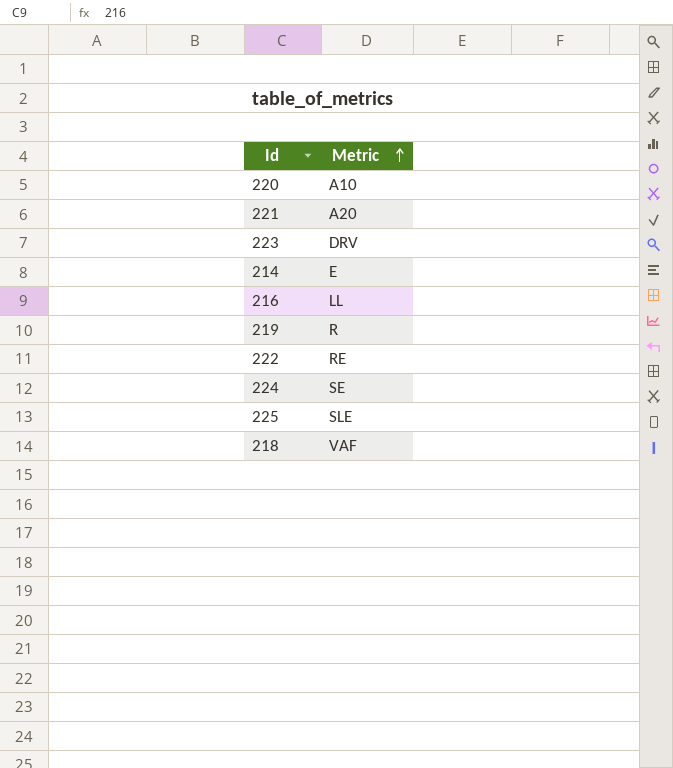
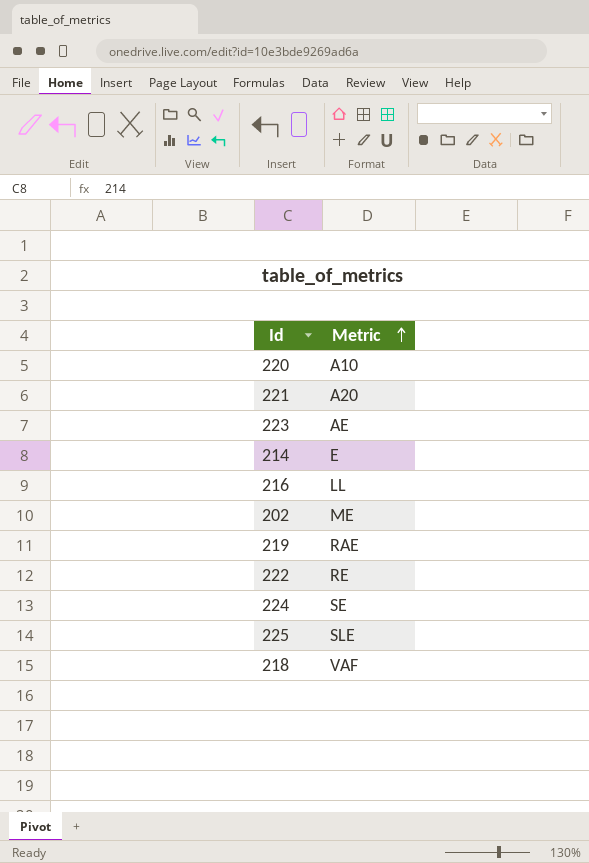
223 | Metric: DRV -> AE
row 202: none -> ME
219 | Metric: R -> RAE

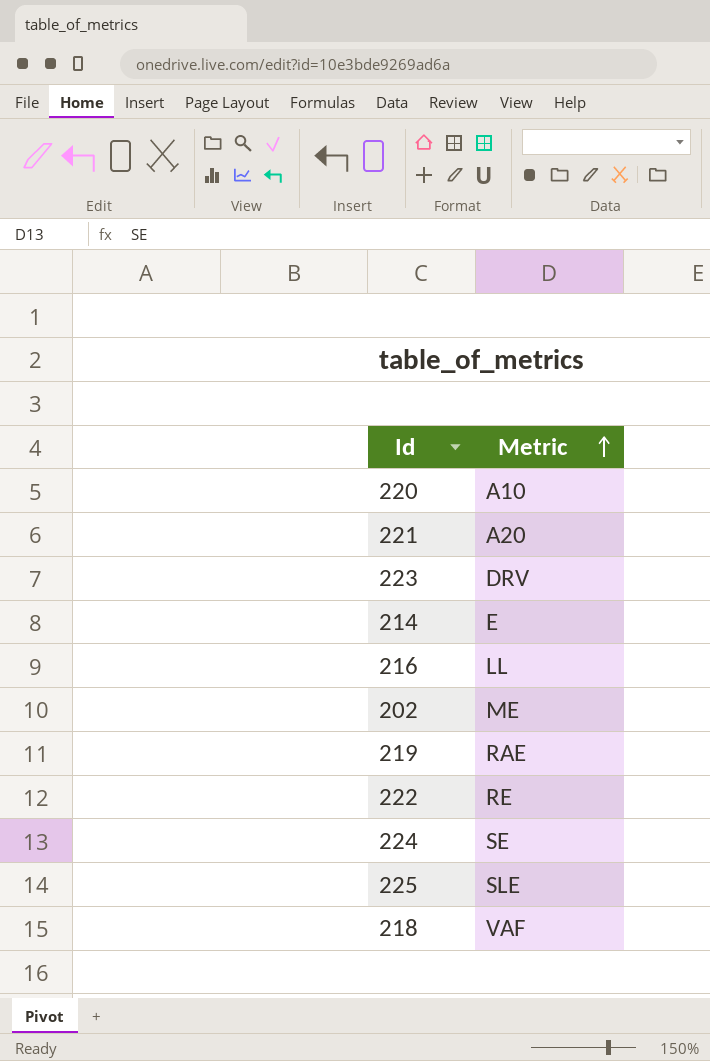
223 | Metric: AE -> DRV

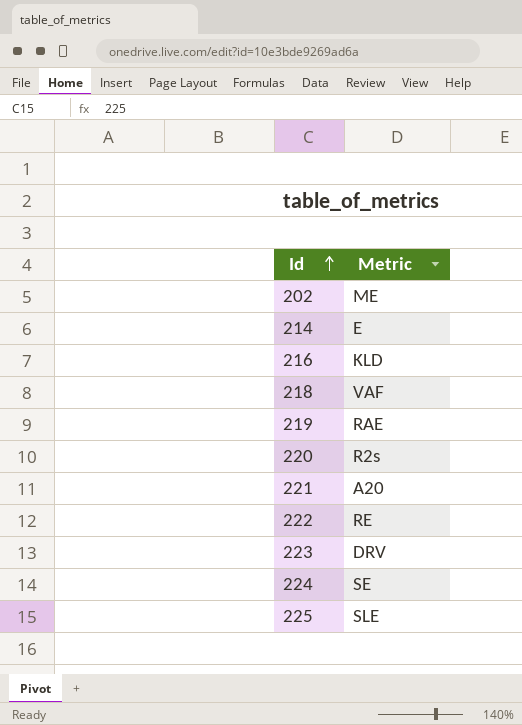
row order: Metric ascending -> Id ascending
216 | Metric: LL -> KLD
220 | Metric: A10 -> R2s

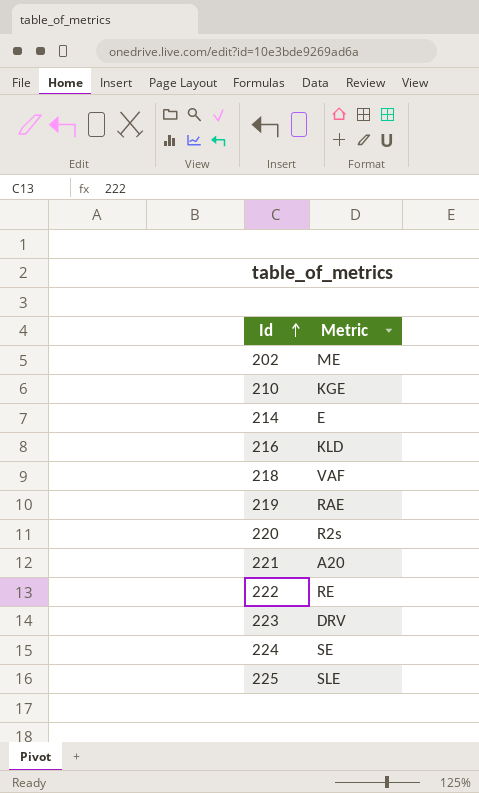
row 210: none -> KGE

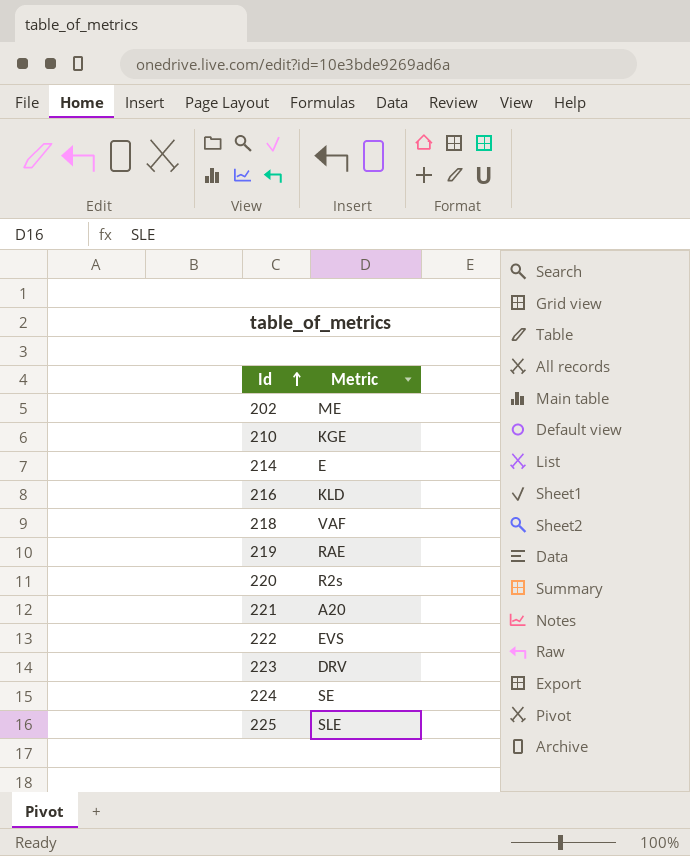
222 | Metric: RE -> EVS

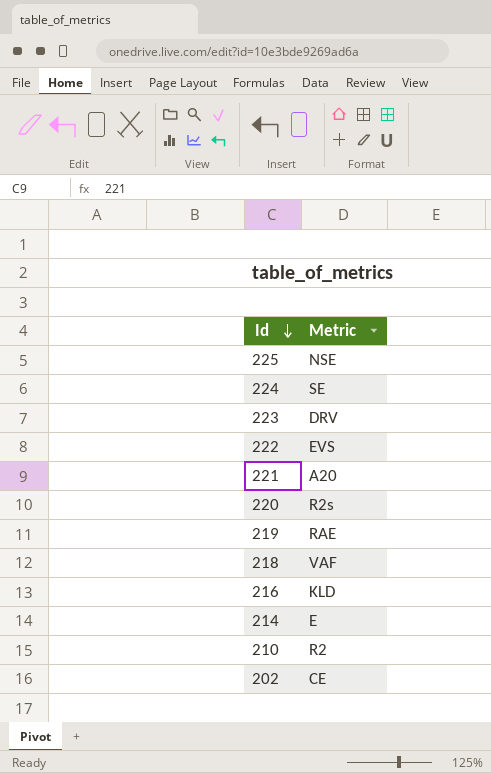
row order: Id ascending -> Id descending
225 | Metric: SLE -> NSE
210 | Metric: KGE -> R2
202 | Metric: ME -> CE

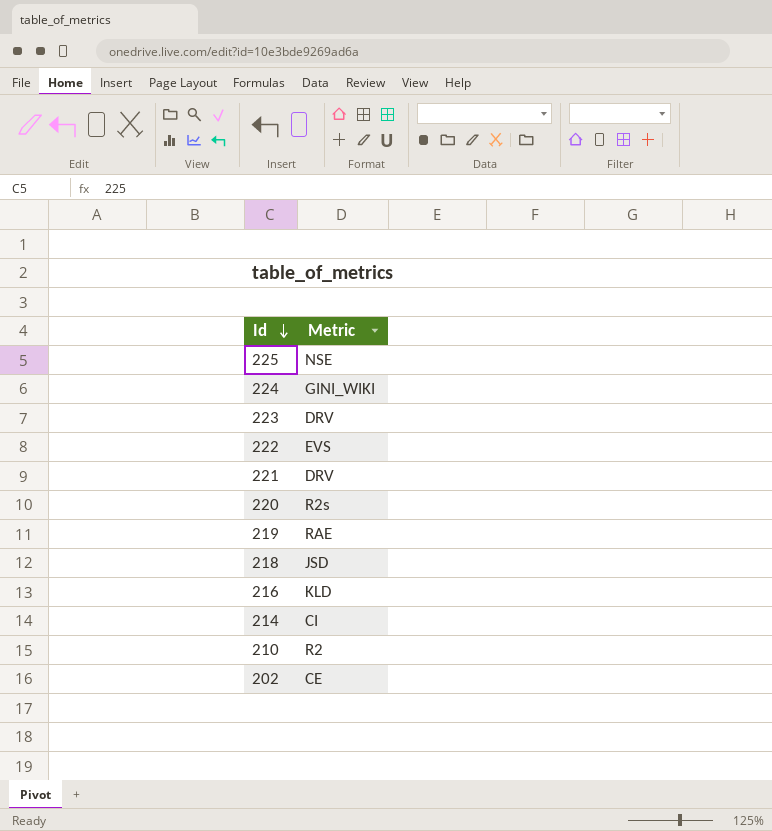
224 | Metric: SE -> GINI_WIKI
221 | Metric: A20 -> DRV
218 | Metric: VAF -> JSD
214 | Metric: E -> CI

